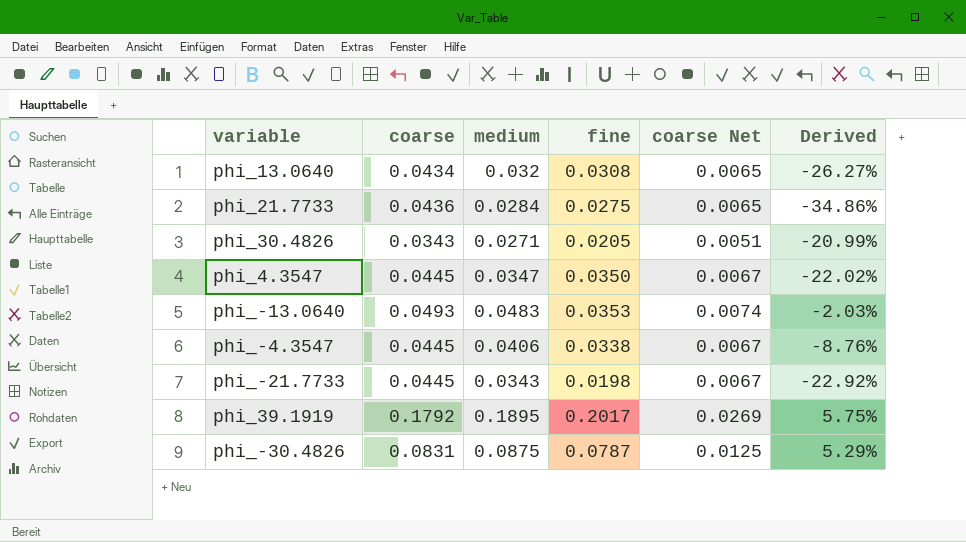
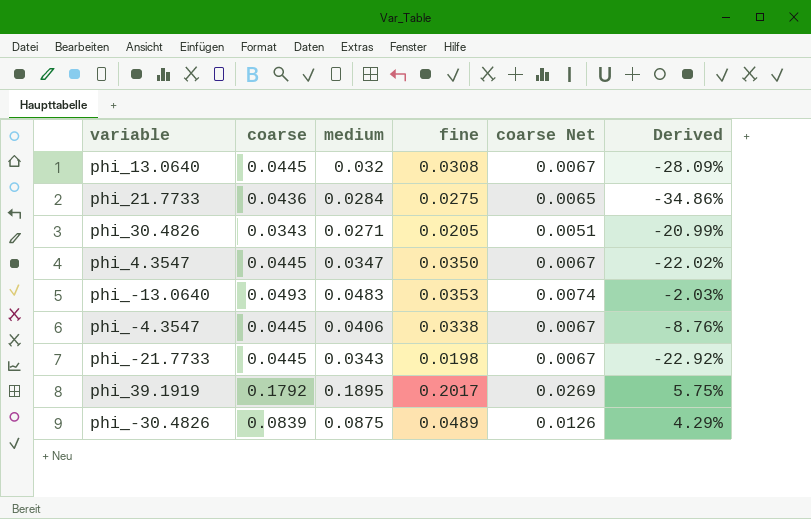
phi_13.0640 | coarse: 0.0434 -> 0.0445
phi_13.0640 | coarse Net: 0.0065 -> 0.0067
phi_13.0640 | Derived: -26.27% -> -28.09%
phi_-30.4826 | coarse: 0.0831 -> 0.0839
phi_-30.4826 | fine: 0.0787 -> 0.0489
phi_-30.4826 | coarse Net: 0.0125 -> 0.0126
phi_-30.4826 | Derived: 5.29% -> 4.29%

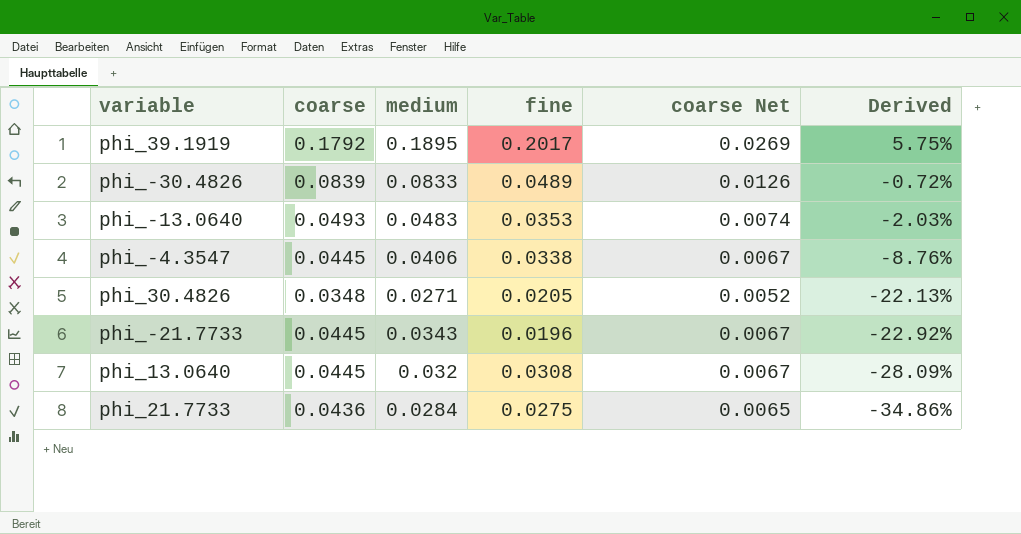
row order: none -> Derived descending
row phi_4.3547: 0.0445 | 0.0347 | 0.0350 | 0.0067 | -22.02% -> none
phi_-30.4826 | medium: 0.0875 -> 0.0833
phi_-30.4826 | Derived: 4.29% -> -0.72%
phi_30.4826 | coarse: 0.0343 -> 0.0348
phi_30.4826 | coarse Net: 0.0051 -> 0.0052
phi_30.4826 | Derived: -20.99% -> -22.13%
phi_-21.7733 | fine: 0.0198 -> 0.0196

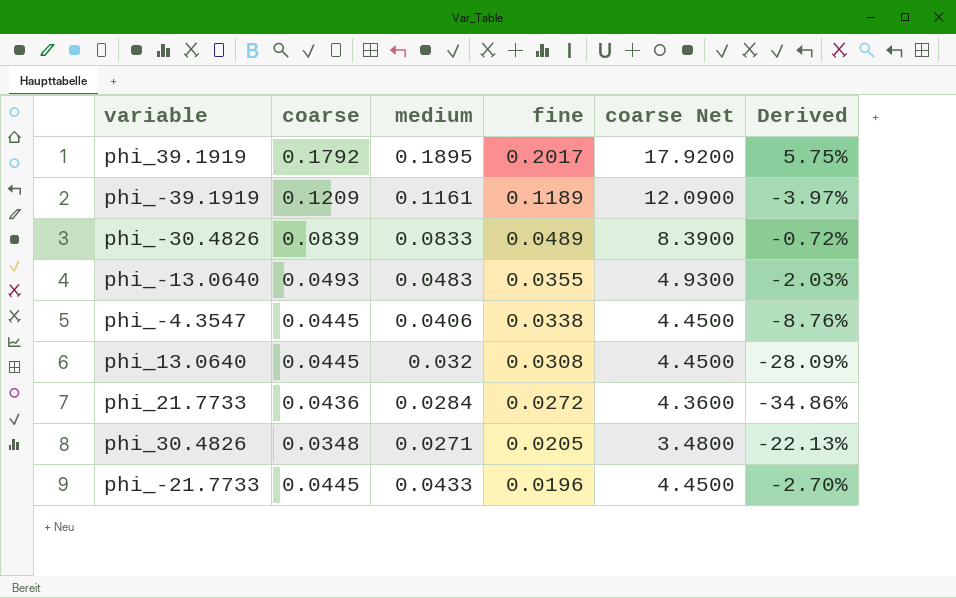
row order: Derived descending -> fine descending
column coarse Net | formula: [coarse] * 0.15 -> [coarse] * 100
row phi_-39.1919: none -> 0.1209 | 0.1161 | 0.1189 | 12.0900 | -3.97%
phi_-13.0640 | fine: 0.0353 -> 0.0355
phi_21.7733 | fine: 0.0275 -> 0.0272
phi_-21.7733 | medium: 0.0343 -> 0.0433
phi_-21.7733 | Derived: -22.92% -> -2.70%

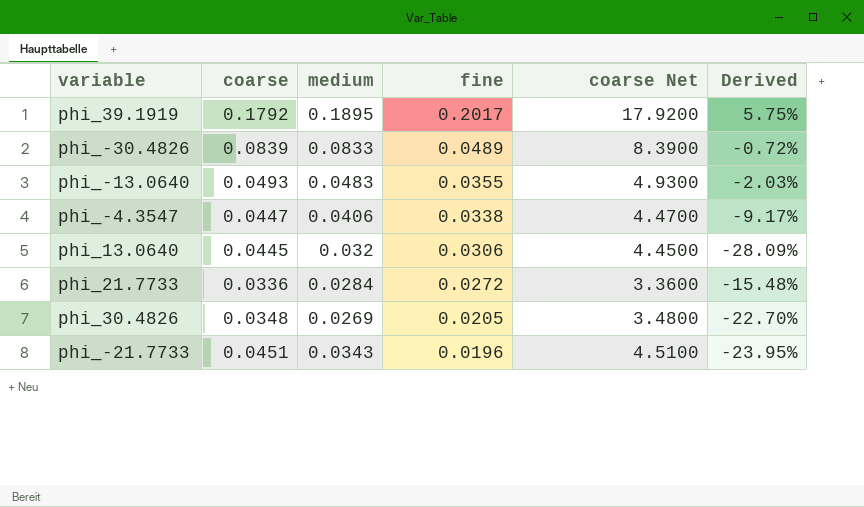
row phi_-39.1919: 0.1209 | 0.1161 | 0.1189 | 12.0900 | -3.97% -> none
phi_-4.3547 | coarse: 0.0445 -> 0.0447
phi_-4.3547 | coarse Net: 4.4500 -> 4.4700
phi_-4.3547 | Derived: -8.76% -> -9.17%
phi_13.0640 | fine: 0.0308 -> 0.0306
phi_21.7733 | coarse: 0.0436 -> 0.0336
phi_21.7733 | coarse Net: 4.3600 -> 3.3600
phi_21.7733 | Derived: -34.86% -> -15.48%
phi_30.4826 | medium: 0.0271 -> 0.0269
phi_30.4826 | Derived: -22.13% -> -22.70%
phi_-21.7733 | coarse: 0.0445 -> 0.0451
phi_-21.7733 | medium: 0.0433 -> 0.0343
phi_-21.7733 | coarse Net: 4.4500 -> 4.5100
phi_-21.7733 | Derived: -2.70% -> -23.95%

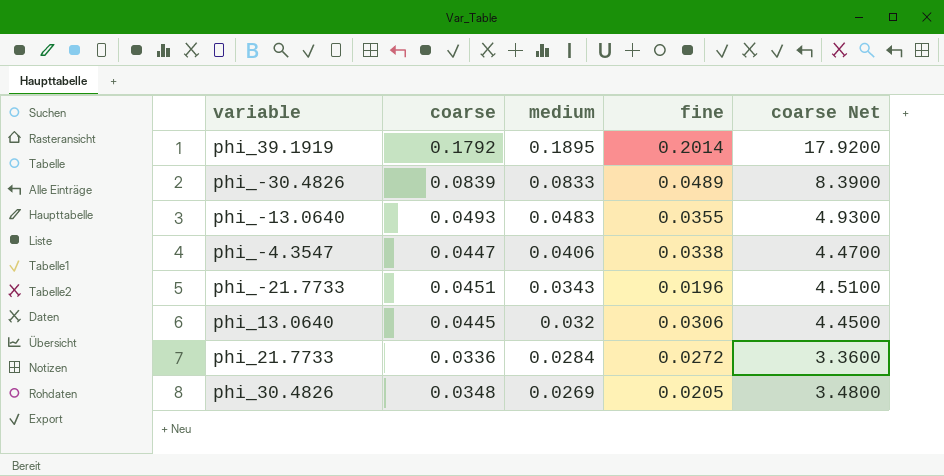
row order: fine descending -> medium descending
column Derived | formula: ([medium] - [coarse]) / [coarse] -> none
phi_39.1919 | fine: 0.2017 -> 0.2014

